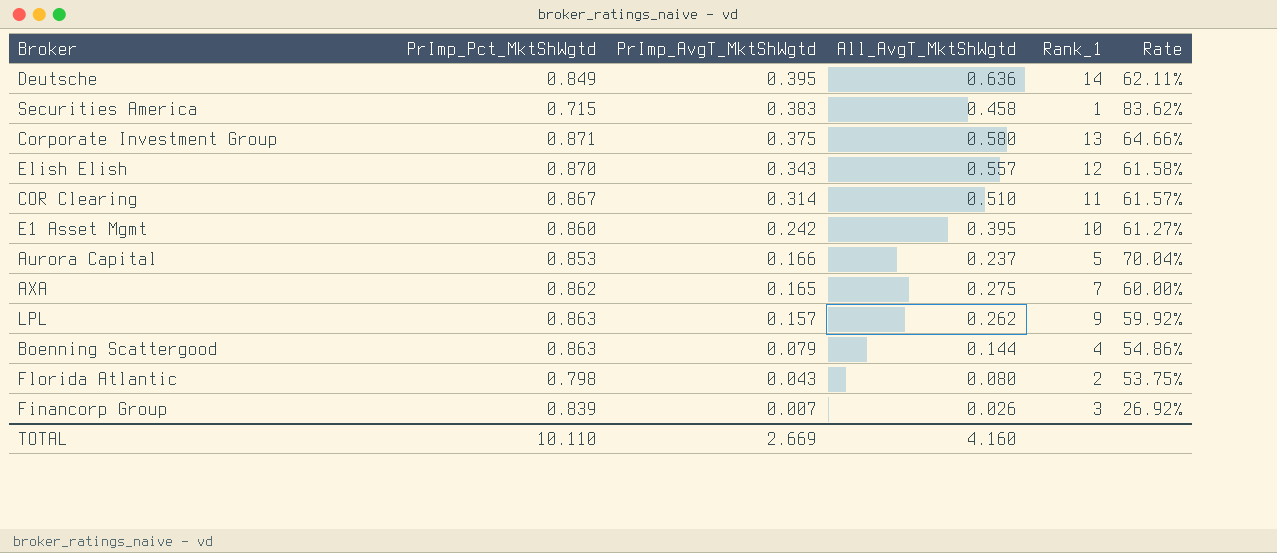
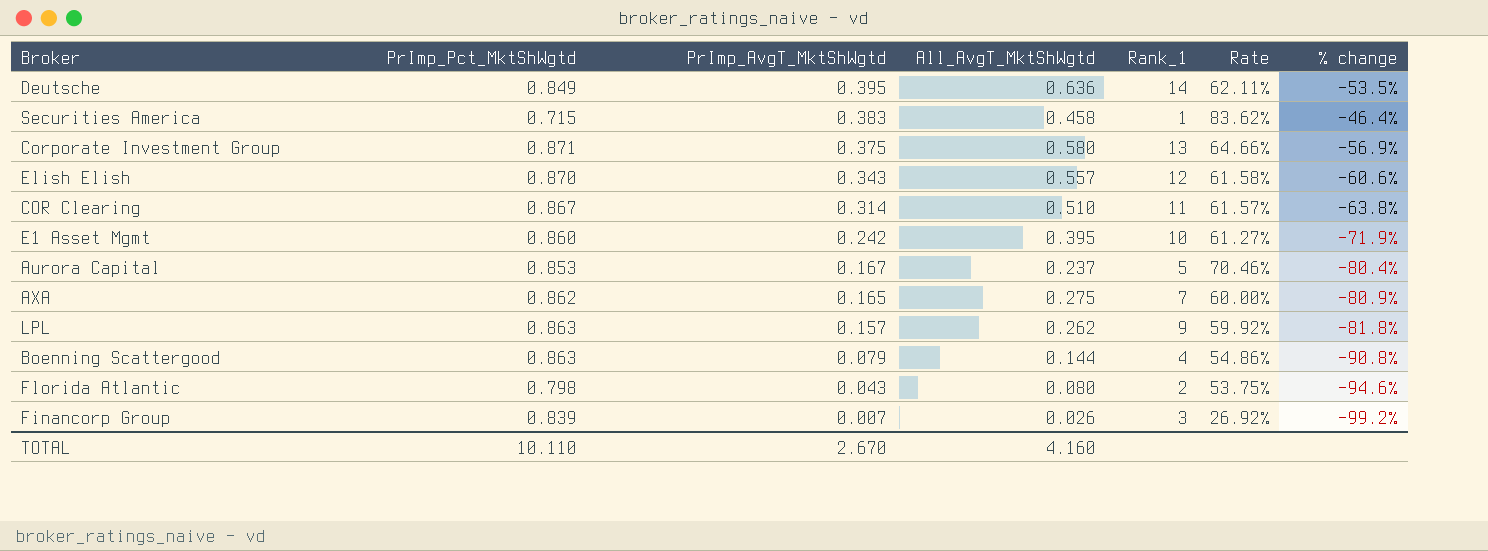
column % change | formula: none -> ([PrImp_AvgT_MktShWgtd] - [PrImp_Pct_MktShWgtd]) / [PrImp_Pct_MktShWgtd]
Aurora Capital | PrImp_AvgT_MktShWgtd: 0.166 -> 0.167
Aurora Capital | Rate: 70.04% -> 70.46%
TOTAL | PrImp_AvgT_MktShWgtd: 2.669 -> 2.670

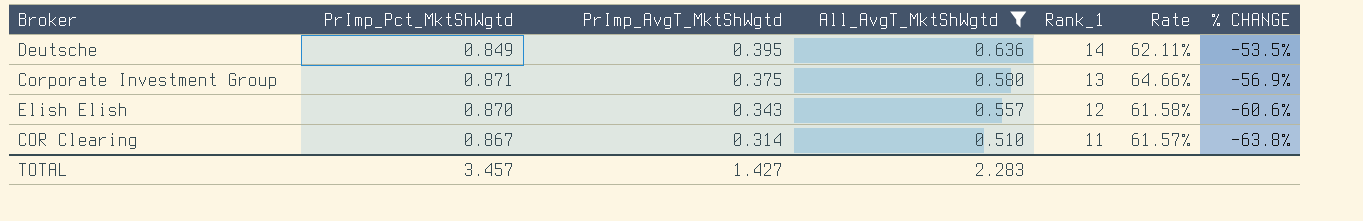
filter: none -> All_AvgT_MktShWgtd >= 0.510
column name: % change -> % CHANGE
TOTAL | PrImp_Pct_MktShWgtd: 10.110 -> 3.457
TOTAL | PrImp_AvgT_MktShWgtd: 2.670 -> 1.427
TOTAL | All_AvgT_MktShWgtd: 4.160 -> 2.283

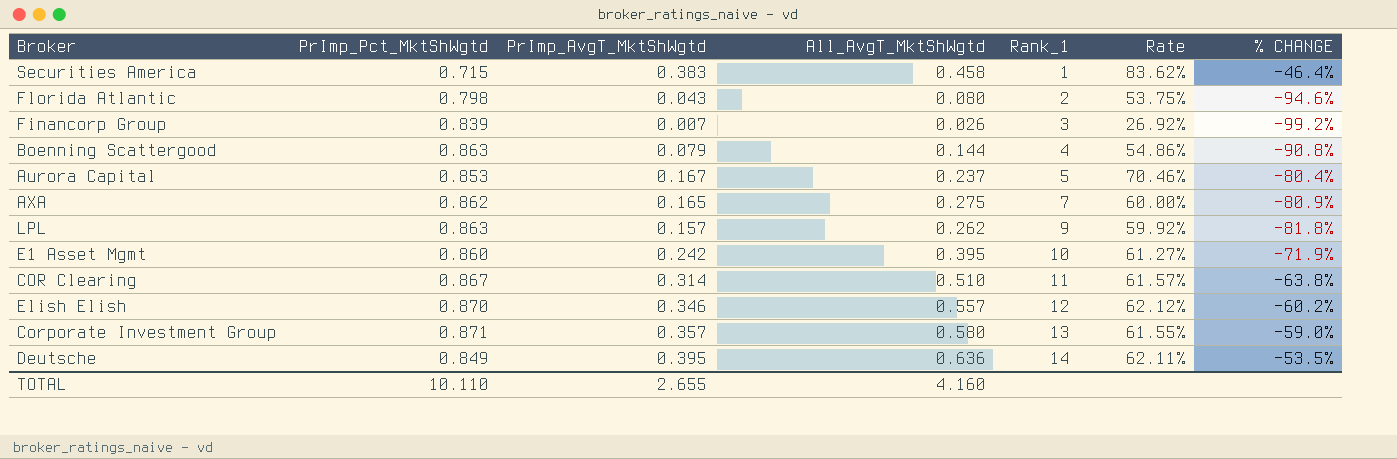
filter: All_AvgT_MktShWgtd >= 0.510 -> none
row order: PrImp_AvgT_MktShWgtd descending -> Rank_1 ascending
Elish Elish | PrImp_AvgT_MktShWgtd: 0.343 -> 0.346
Elish Elish | Rate: 61.58% -> 62.12%
Elish Elish | % CHANGE: -60.6% -> -60.2%
Corporate Investment Group | PrImp_AvgT_MktShWgtd: 0.375 -> 0.357
Corporate Investment Group | Rate: 64.66% -> 61.55%
Corporate Investment Group | % CHANGE: -56.9% -> -59.0%
TOTAL | PrImp_Pct_MktShWgtd: 3.457 -> 10.110
TOTAL | PrImp_AvgT_MktShWgtd: 1.427 -> 2.655
TOTAL | All_AvgT_MktShWgtd: 2.283 -> 4.160

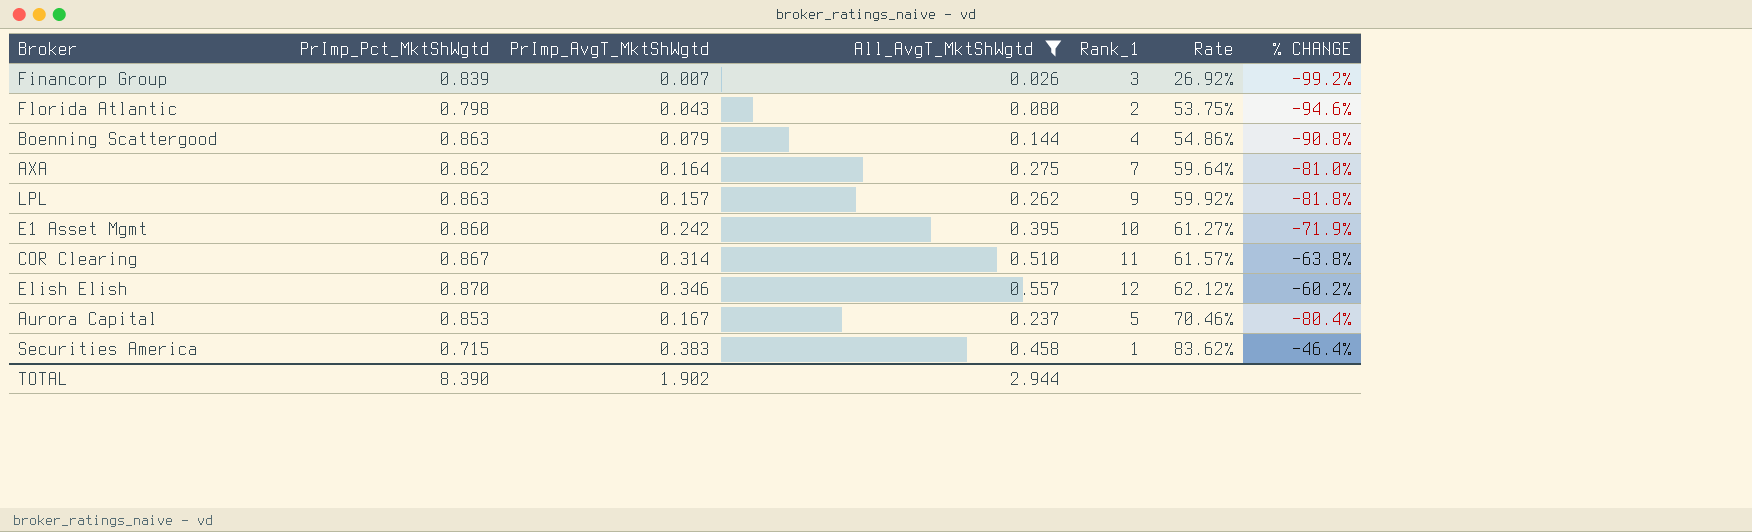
filter: none -> All_AvgT_MktShWgtd <= 0.557
row order: Rank_1 ascending -> Rate ascending
AXA | PrImp_AvgT_MktShWgtd: 0.165 -> 0.164
AXA | Rate: 60.00% -> 59.64%
AXA | % CHANGE: -80.9% -> -81.0%
TOTAL | PrImp_Pct_MktShWgtd: 10.110 -> 8.390
TOTAL | PrImp_AvgT_MktShWgtd: 2.655 -> 1.902
TOTAL | All_AvgT_MktShWgtd: 4.160 -> 2.944

